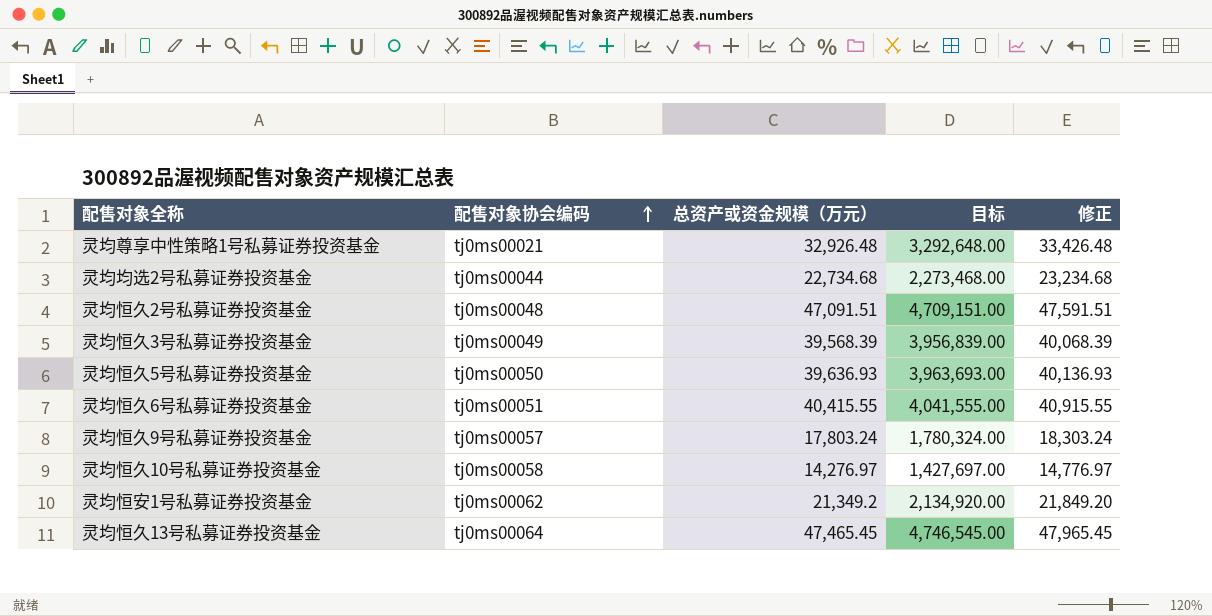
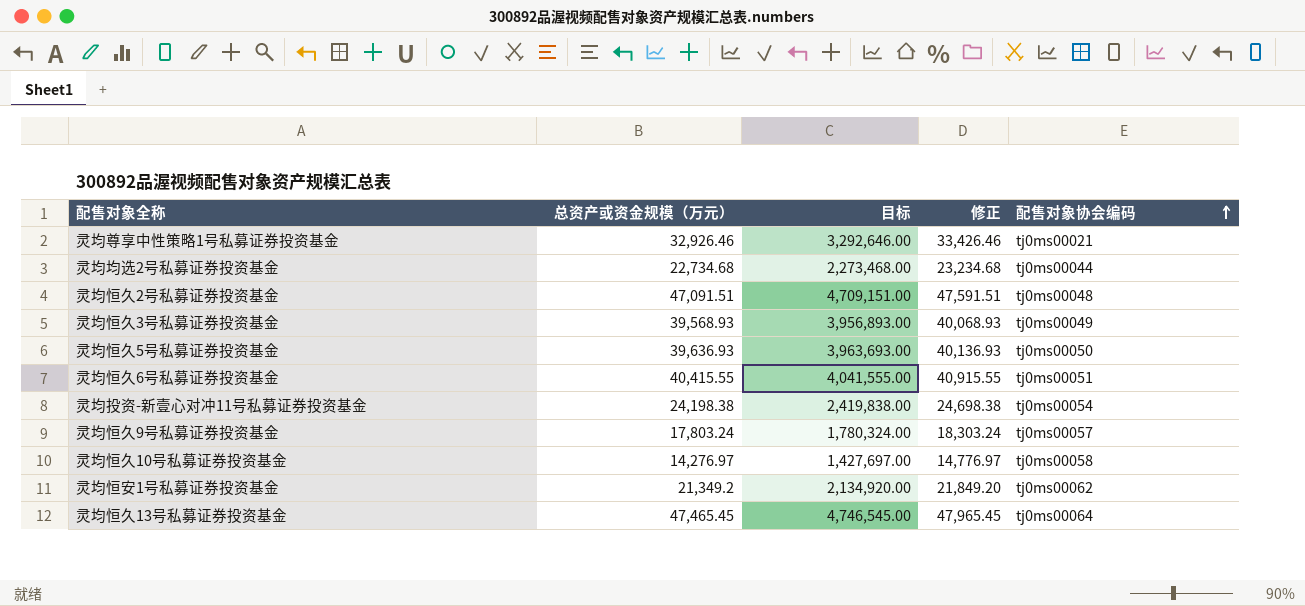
column 配售对象协会编码 | position: 2 -> 5
灵均尊享中性策略1号私募证券投资基金 | 总资产或资金规模（万元）: 32,926.48 -> 32,926.46
灵均尊享中性策略1号私募证券投资基金 | 目标: 3,292,648.00 -> 3,292,646.00
灵均尊享中性策略1号私募证券投资基金 | 修正: 33,426.48 -> 33,426.46
灵均恒久3号私募证券投资基金 | 总资产或资金规模（万元）: 39,568.39 -> 39,568.93
灵均恒久3号私募证券投资基金 | 目标: 3,956,839.00 -> 3,956,893.00
灵均恒久3号私募证券投资基金 | 修正: 40,068.39 -> 40,068.93
row 灵均投资-新壹心对冲11号私募证券投资基金: none -> 24,198.38 | 2,419,838.00 | 24,698.38 | tj0ms00054

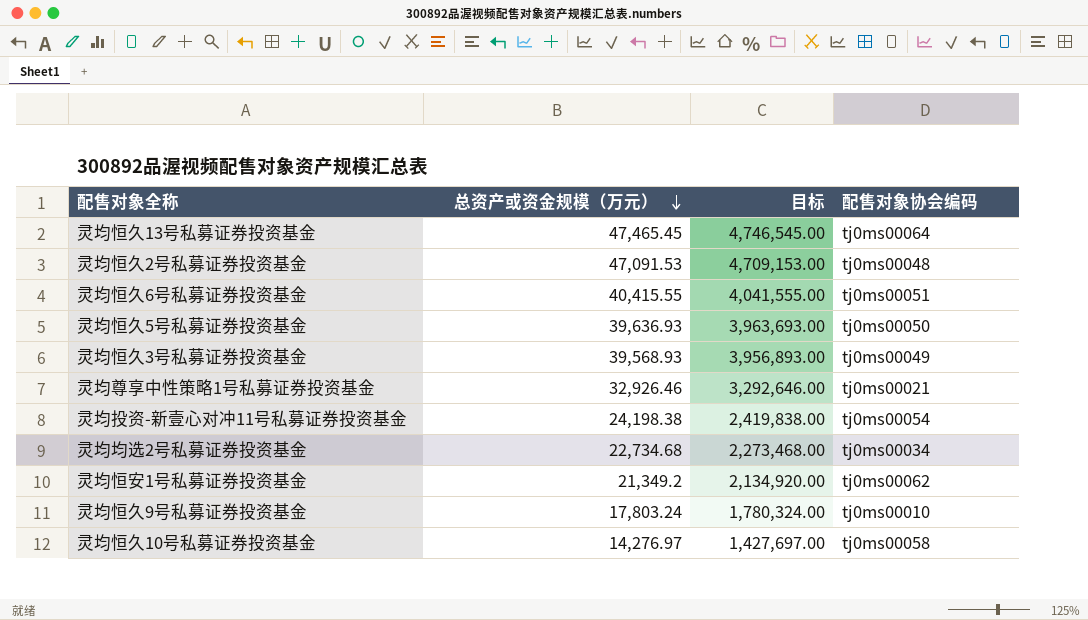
row order: 配售对象协会编码 ascending -> 总资产或资金规模（万元） descending
column 修正 | formula: [总资产或资金规模（万元）] + 500 -> none
灵均恒久2号私募证券投资基金 | 总资产或资金规模（万元）: 47,091.51 -> 47,091.53
灵均恒久2号私募证券投资基金 | 目标: 4,709,151.00 -> 4,709,153.00
灵均均选2号私募证券投资基金 | 配售对象协会编码: tj0ms00044 -> tj0ms00034
灵均恒久9号私募证券投资基金 | 配售对象协会编码: tj0ms00057 -> tj0ms00010

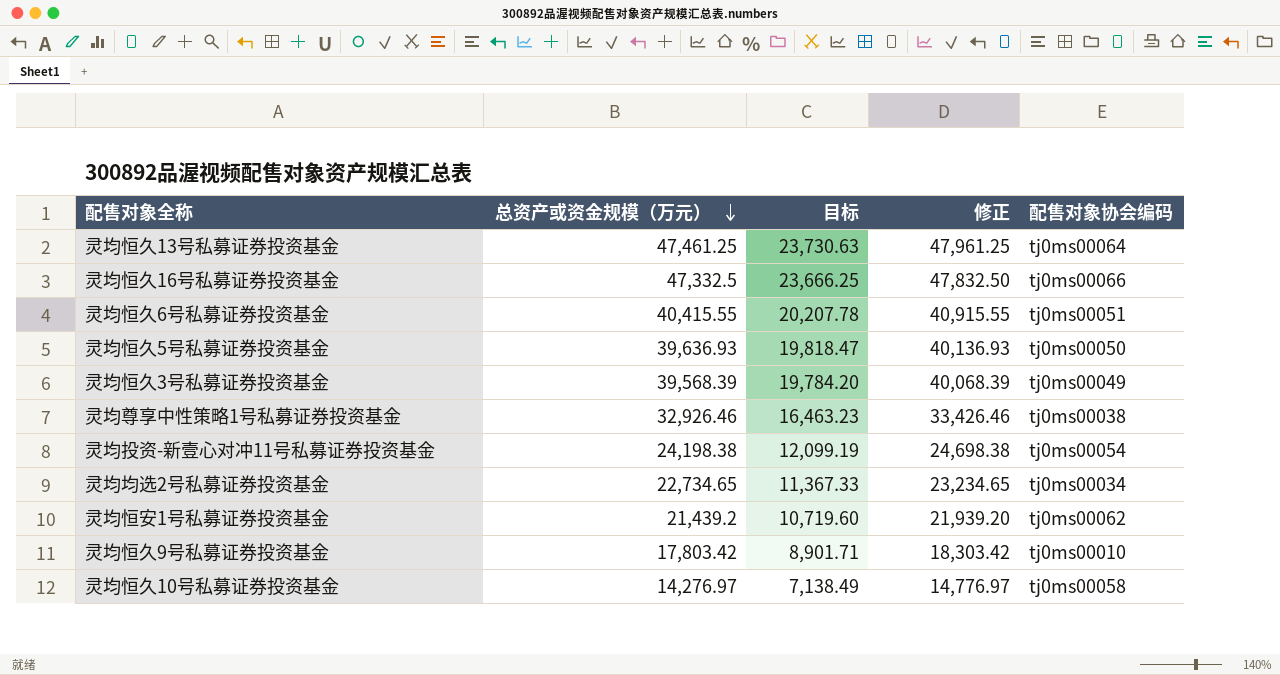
column 目标 | formula: [总资产或资金规模（万元）] * 100 -> [总资产或资金规模（万元）] * 0.5
column 修正 | formula: none -> [总资产或资金规模（万元）] + 500
row 灵均恒久2号私募证券投资基金: 47,091.53 | 4,709,153.00 | tj0ms00048 -> none
灵均恒久13号私募证券投资基金 | 总资产或资金规模（万元）: 47,465.45 -> 47,461.25
row 灵均恒久16号私募证券投资基金: none -> 47,332.5 | 23,666.25 | 47,832.50 | tj0ms00066
灵均恒久3号私募证券投资基金 | 总资产或资金规模（万元）: 39,568.93 -> 39,568.39
灵均尊享中性策略1号私募证券投资基金 | 配售对象协会编码: tj0ms00021 -> tj0ms00038
灵均均选2号私募证券投资基金 | 总资产或资金规模（万元）: 22,734.68 -> 22,734.65
灵均恒安1号私募证券投资基金 | 总资产或资金规模（万元）: 21,349.2 -> 21,439.2
灵均恒久9号私募证券投资基金 | 总资产或资金规模（万元）: 17,803.24 -> 17,803.42

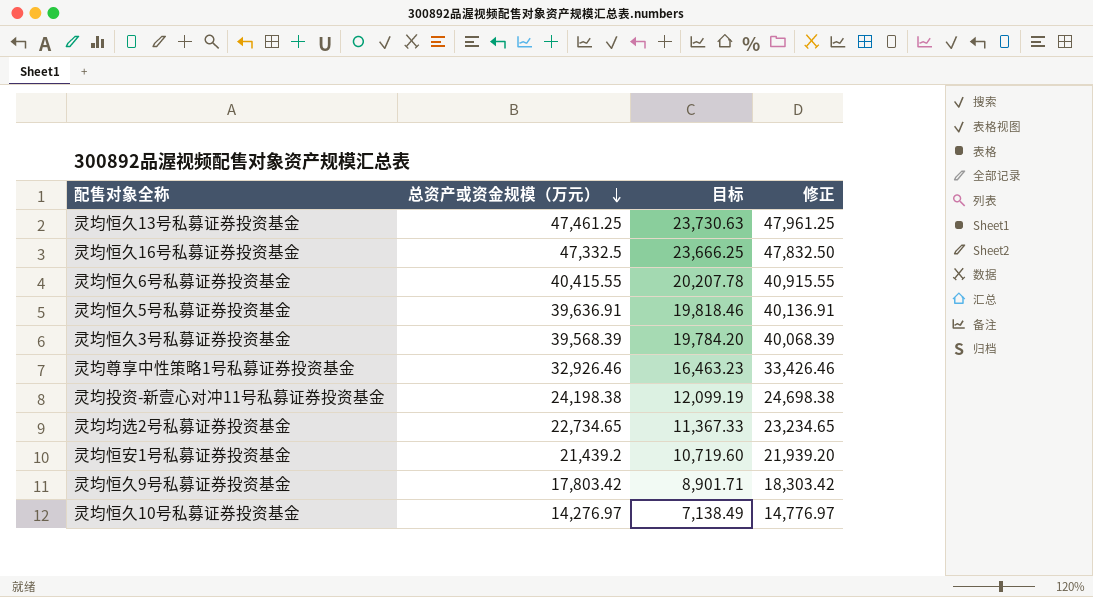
column 配售对象协会编码 | position: 5 -> none
灵均恒久5号私募证券投资基金 | 总资产或资金规模（万元）: 39,636.93 -> 39,636.91
灵均恒久5号私募证券投资基金 | 目标: 19,818.47 -> 19,818.46
灵均恒久5号私募证券投资基金 | 修正: 40,136.93 -> 40,136.91

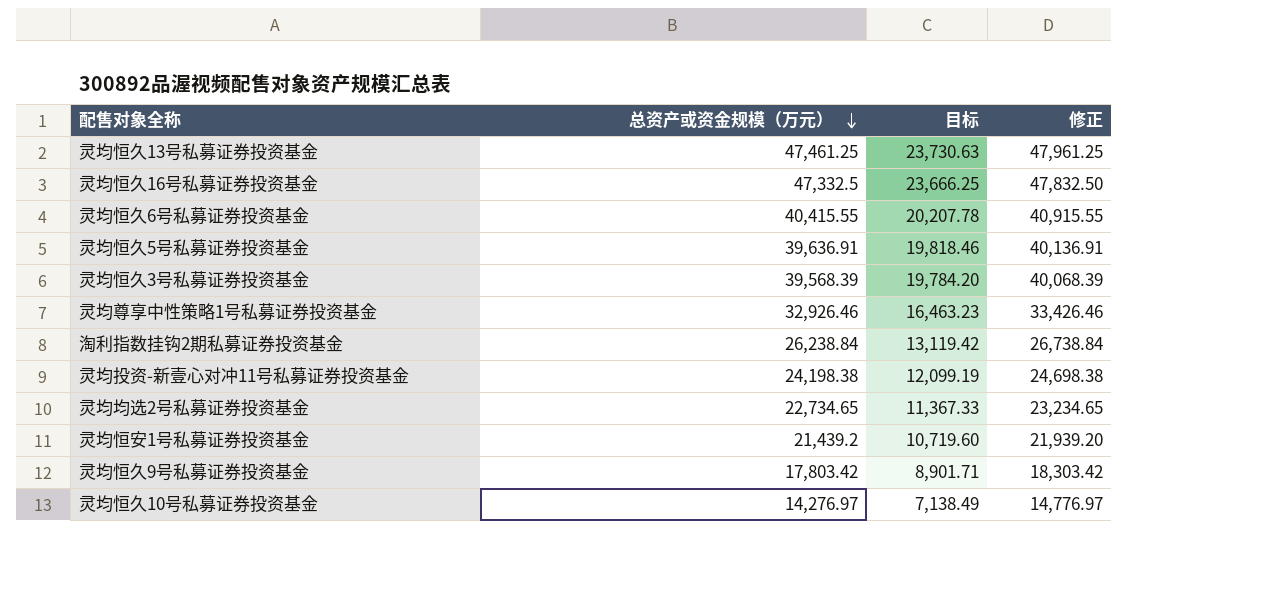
row 淘利指数挂钩2期私募证券投资基金: none -> 26,238.84 | 13,119.42 | 26,738.84

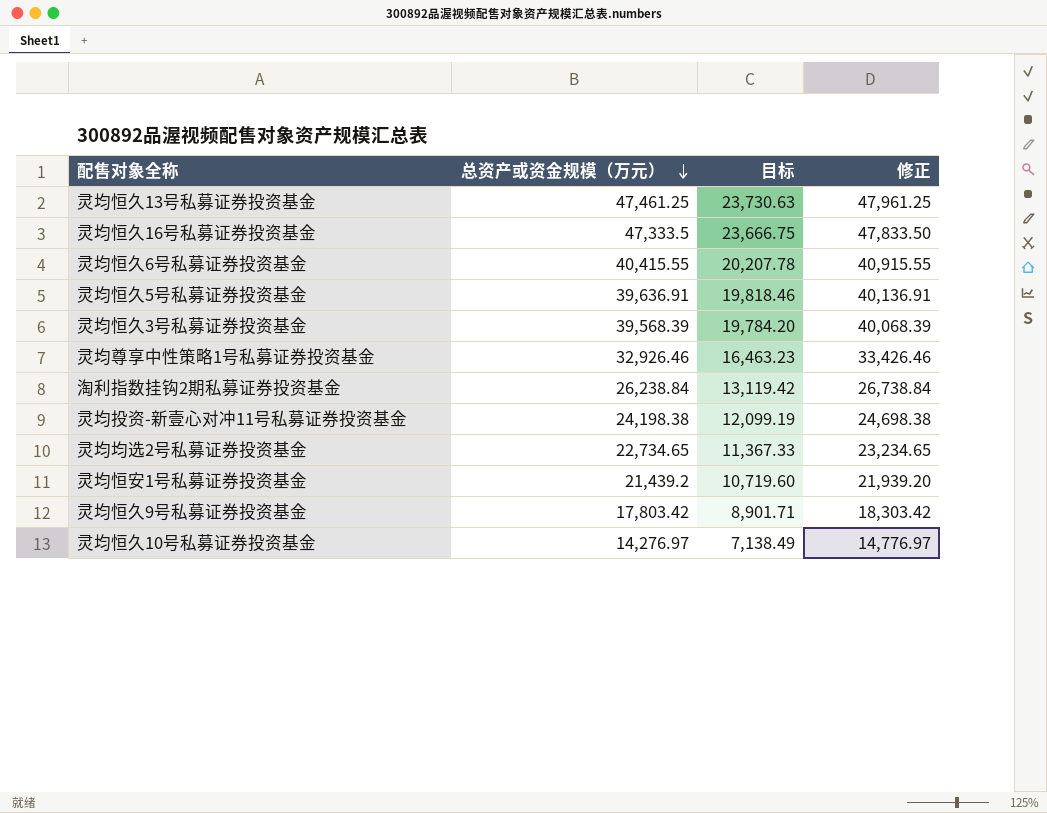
灵均恒久16号私募证券投资基金 | 总资产或资金规模（万元）: 47,332.5 -> 47,333.5
灵均恒久16号私募证券投资基金 | 目标: 23,666.25 -> 23,666.75
灵均恒久16号私募证券投资基金 | 修正: 47,832.50 -> 47,833.50

